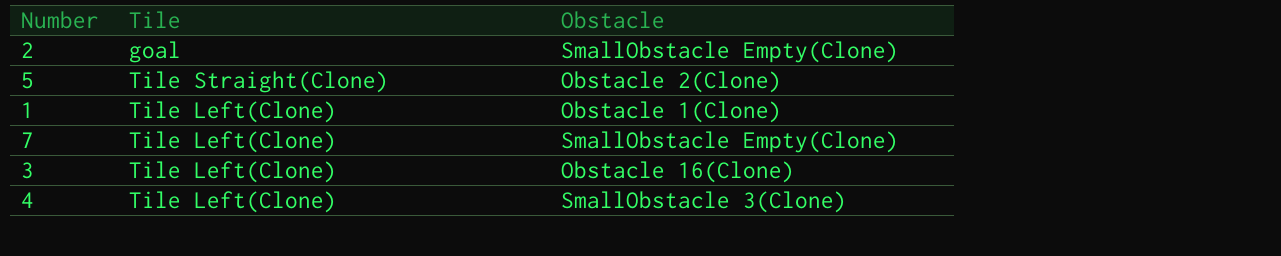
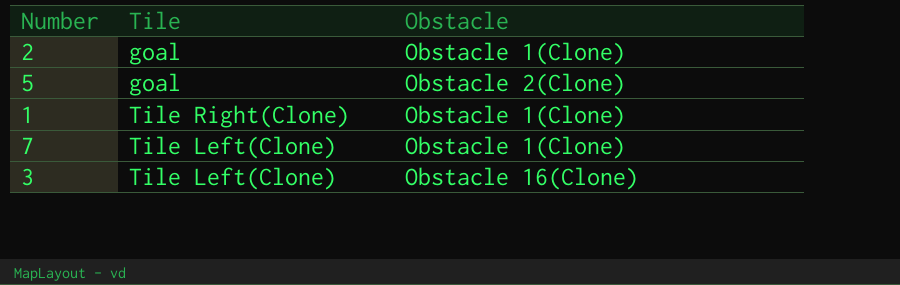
row 4: Tile Left(Clone) | SmallObstacle 3(Clone) -> none
2 | Obstacle: SmallObstacle Empty(Clone) -> Obstacle 1(Clone)
5 | Tile: Tile Straight(Clone) -> goal
1 | Tile: Tile Left(Clone) -> Tile Right(Clone)
7 | Obstacle: SmallObstacle Empty(Clone) -> Obstacle 1(Clone)

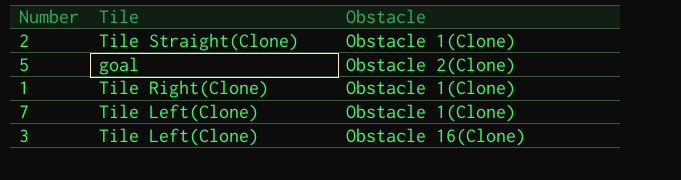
2 | Tile: goal -> Tile Straight(Clone)

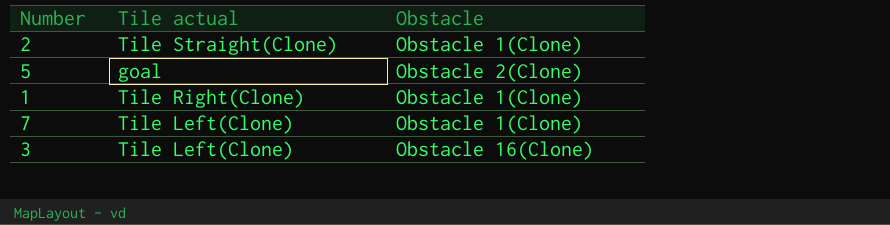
column name: Tile -> Tile actual

